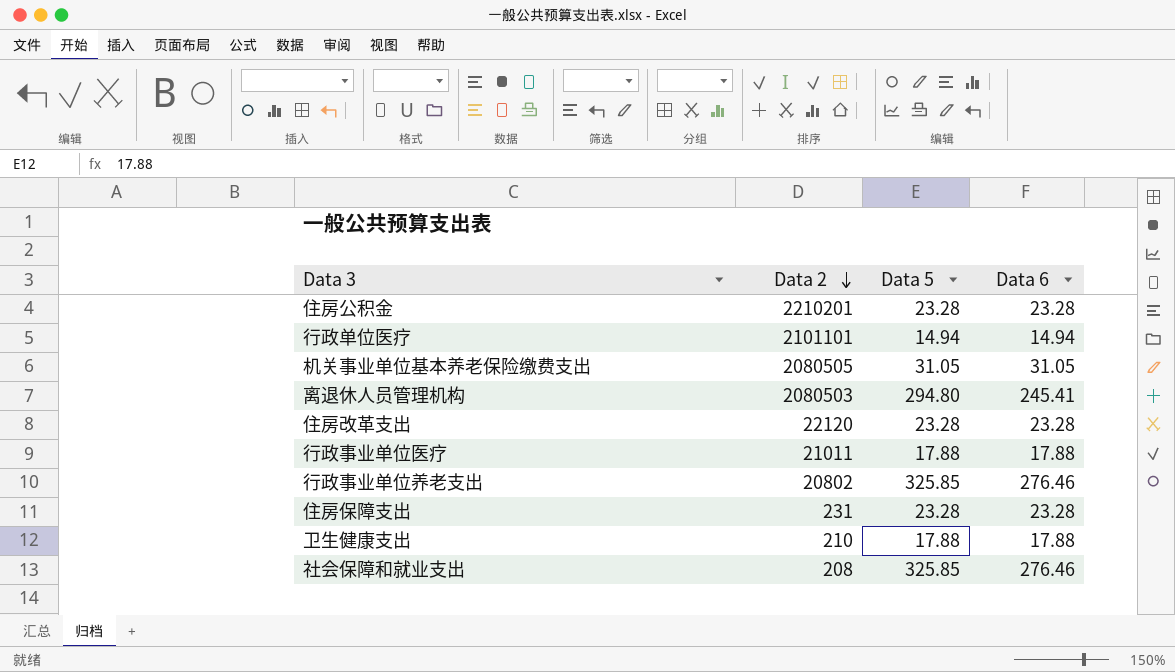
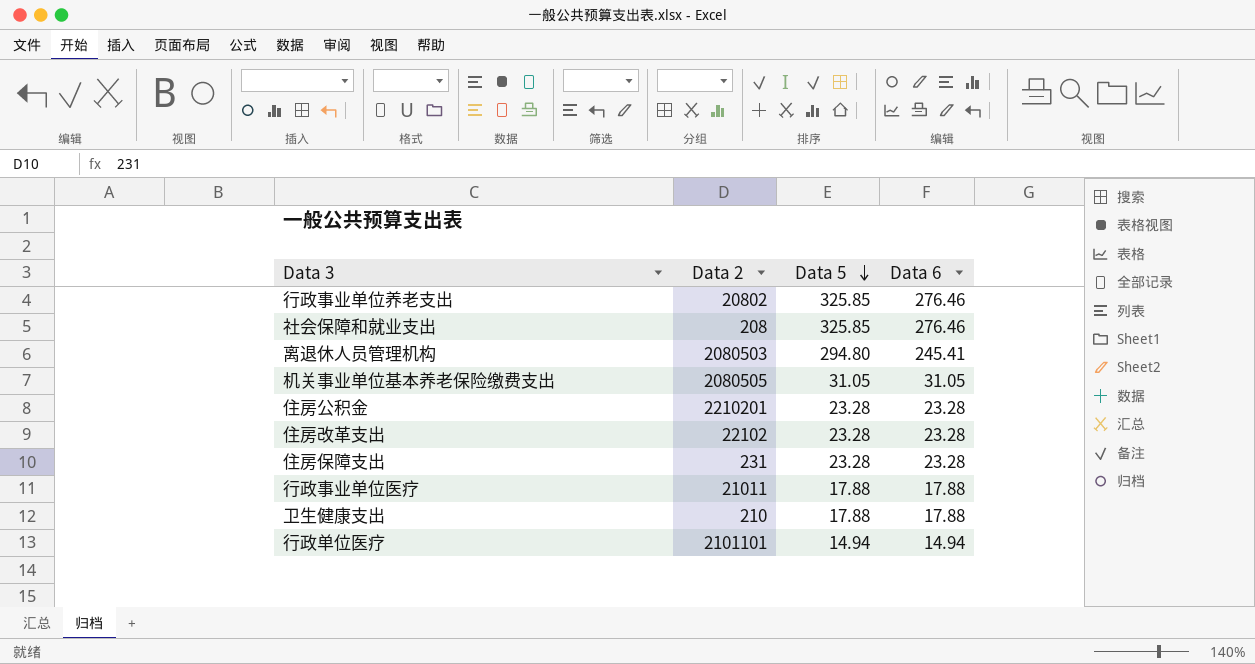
row order: Data 2 descending -> Data 5 descending
住房改革支出 | Data 2: 22120 -> 22102

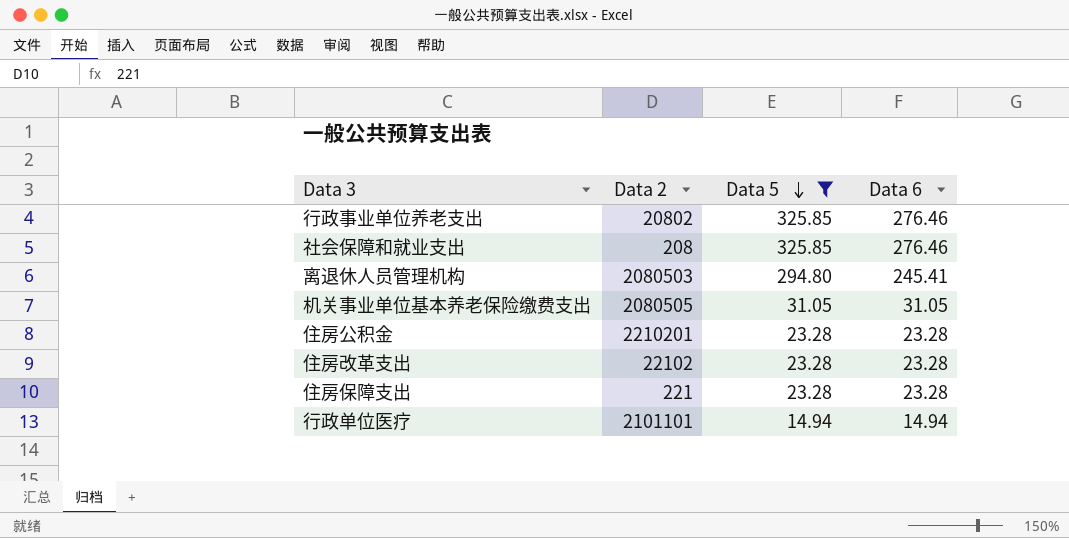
filter: none -> Data 5 != 17.88
住房保障支出 | Data 2: 231 -> 221

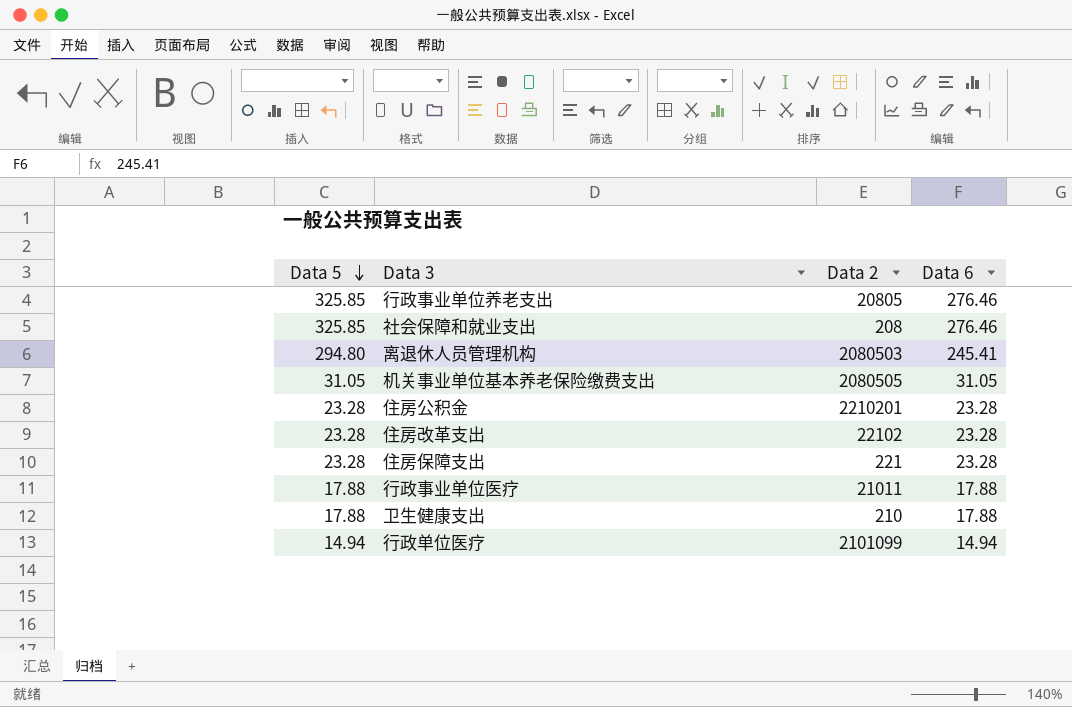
filter: Data 5 != 17.88 -> none
column Data 5 | position: 3 -> 1
行政事业单位养老支出 | Data 2: 20802 -> 20805
行政单位医疗 | Data 2: 2101101 -> 2101099

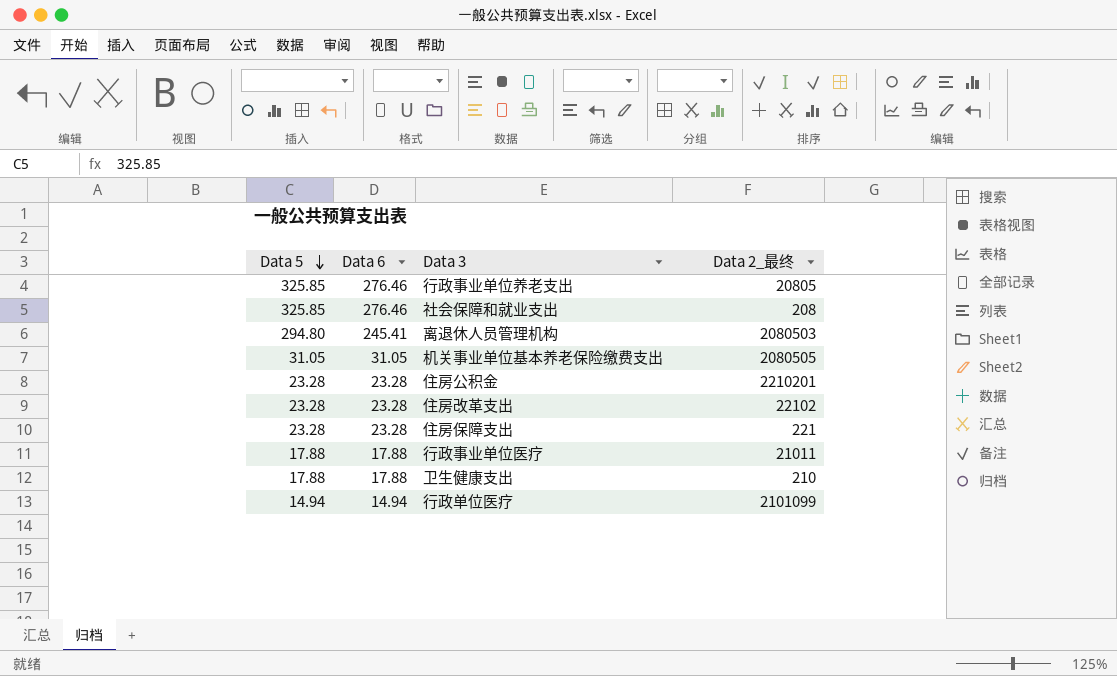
column Data 6 | position: 4 -> 2
column name: Data 2 -> Data 2_最终

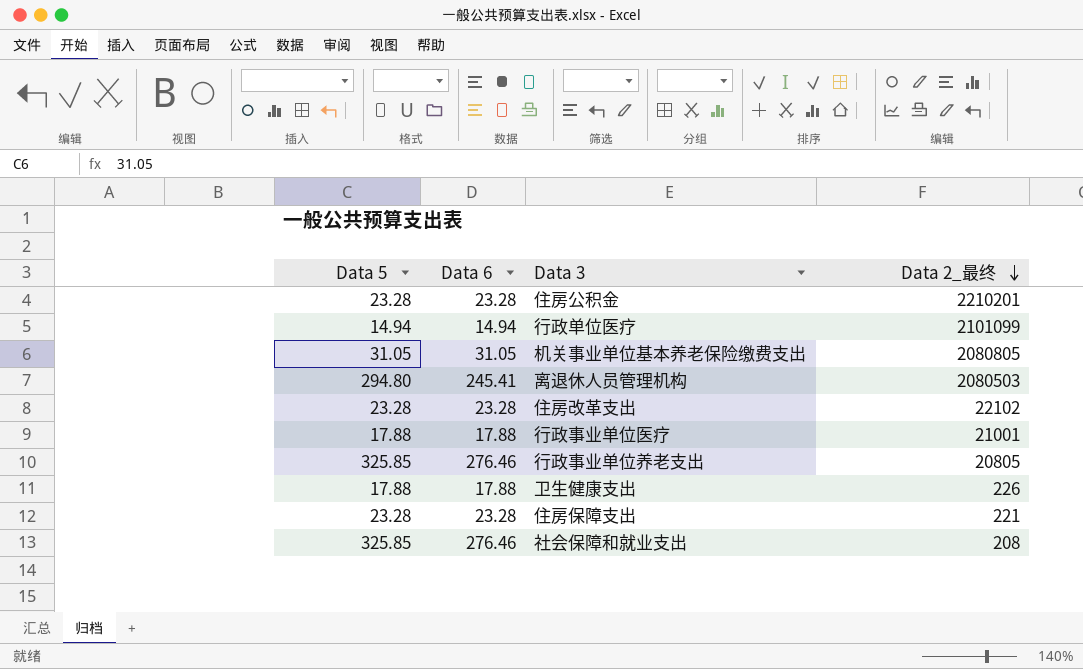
row order: Data 5 descending -> Data 2_最终 descending
机关事业单位基本养老保险缴费支出 | Data 2_最终: 2080505 -> 2080805
行政事业单位医疗 | Data 2_最终: 21011 -> 21001
卫生健康支出 | Data 2_最终: 210 -> 226

